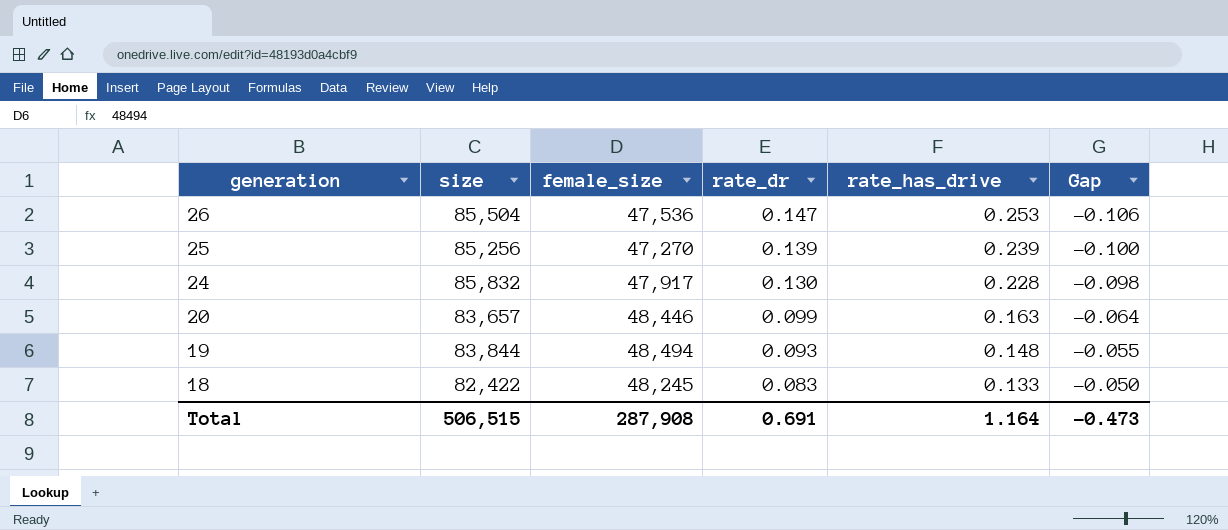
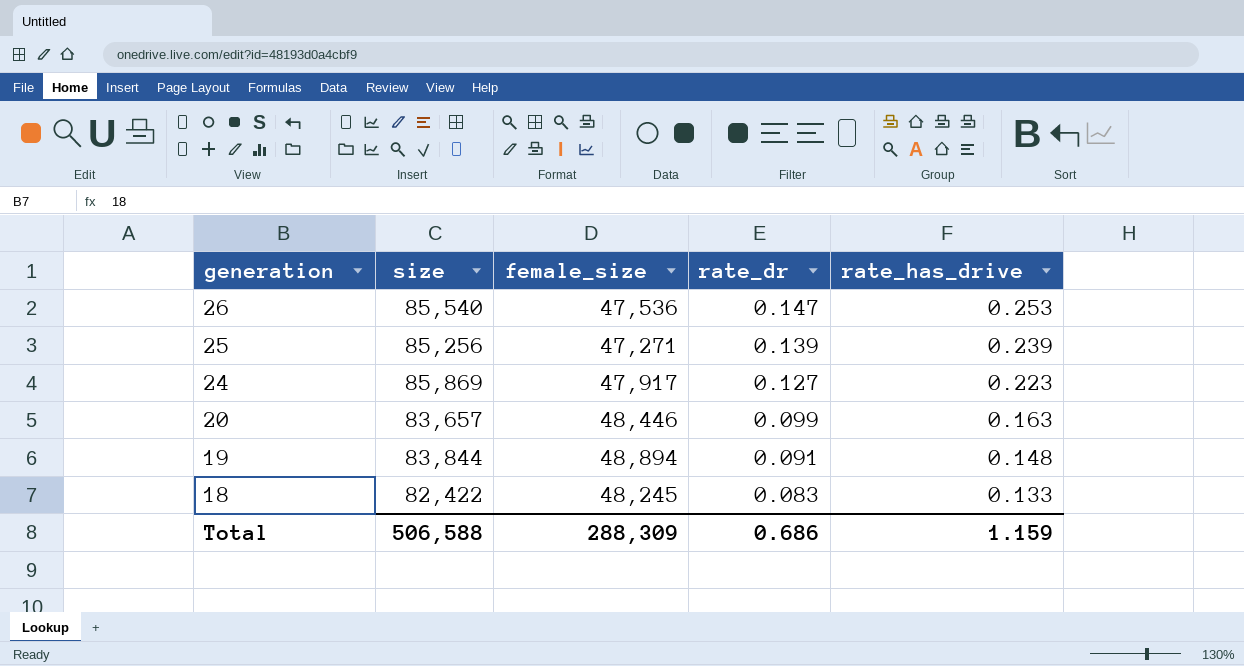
column Gap | formula: [rate_dr] - [rate_has_drive] -> none
26 | size: 85,504 -> 85,540
25 | female_size: 47,270 -> 47,271
24 | size: 85,832 -> 85,869
24 | rate_dr: 0.130 -> 0.127
24 | rate_has_drive: 0.228 -> 0.223
19 | female_size: 48,494 -> 48,894
19 | rate_dr: 0.093 -> 0.091
Total | size: 506,515 -> 506,588
Total | female_size: 287,908 -> 288,309
Total | rate_dr: 0.691 -> 0.686
Total | rate_has_drive: 1.164 -> 1.159

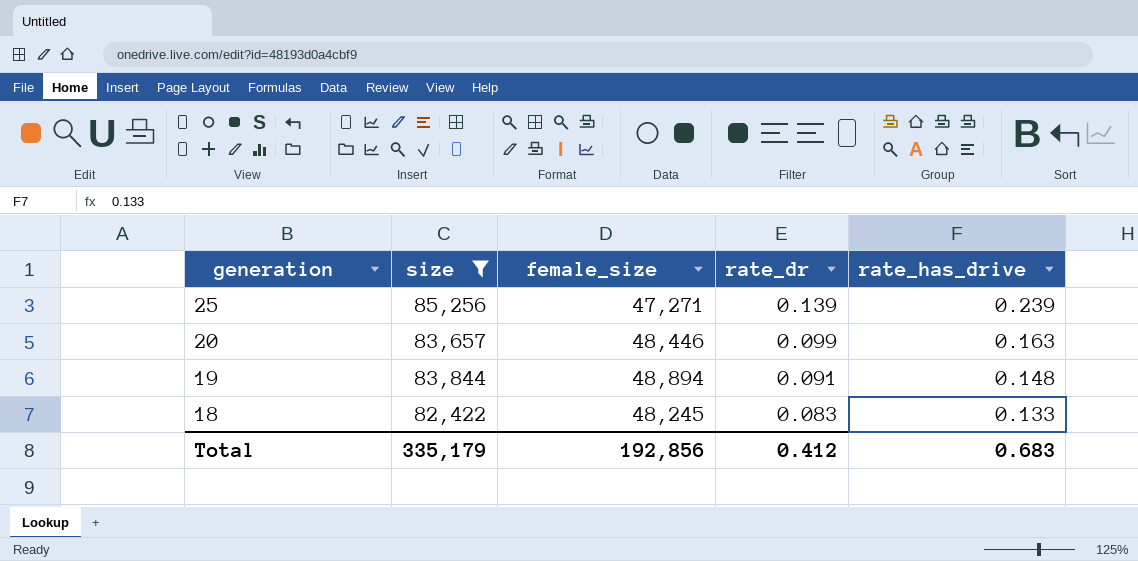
filter: none -> size <= 85,256
Total | size: 506,588 -> 335,179
Total | female_size: 288,309 -> 192,856
Total | rate_dr: 0.686 -> 0.412
Total | rate_has_drive: 1.159 -> 0.683

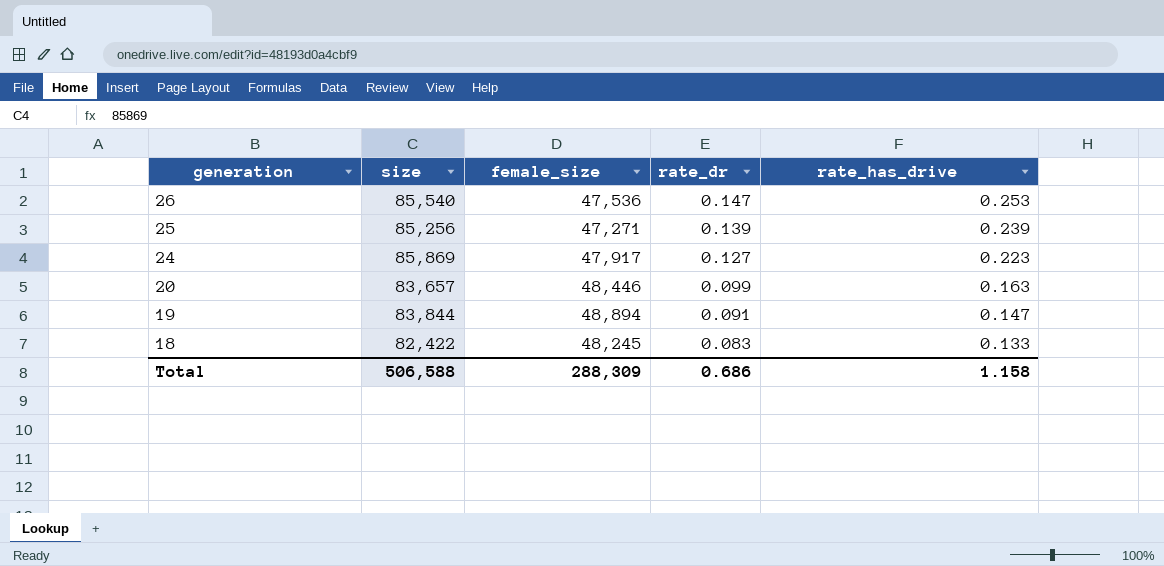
filter: size <= 85,256 -> none
19 | rate_has_drive: 0.148 -> 0.147
Total | size: 335,179 -> 506,588
Total | female_size: 192,856 -> 288,309
Total | rate_dr: 0.412 -> 0.686
Total | rate_has_drive: 0.683 -> 1.158

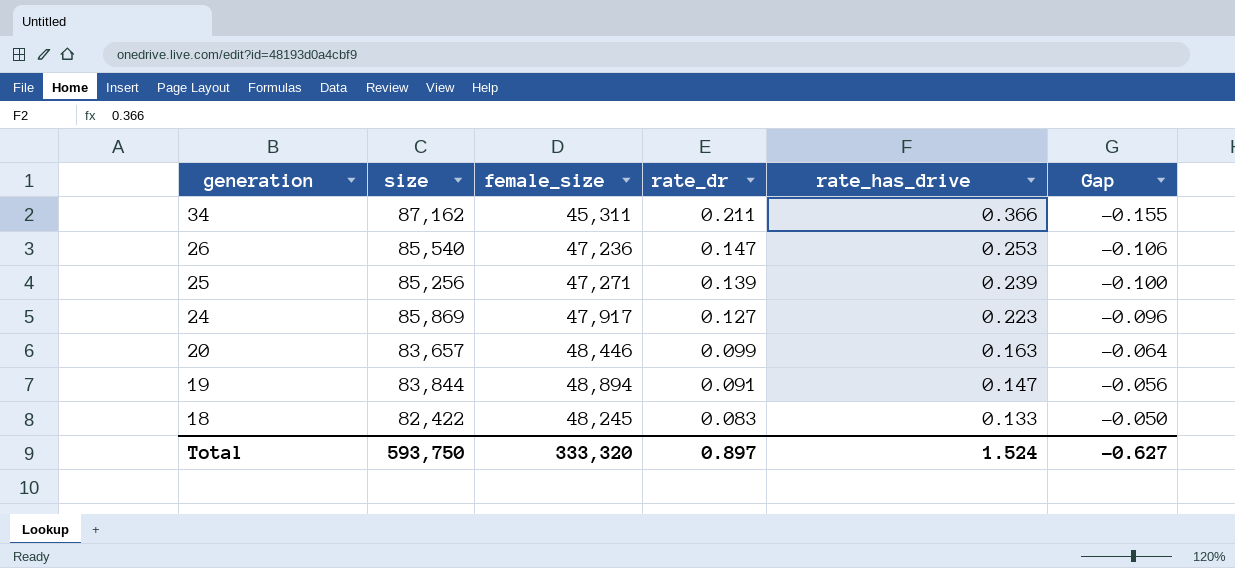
column Gap | formula: none -> [rate_dr] - [rate_has_drive]
row 34: none -> 87,162 | 45,311 | 0.211 | 0.366 | -0.155
26 | female_size: 47,536 -> 47,236
Total | size: 506,588 -> 593,750
Total | female_size: 288,309 -> 333,320
Total | rate_dr: 0.686 -> 0.897
Total | rate_has_drive: 1.158 -> 1.524

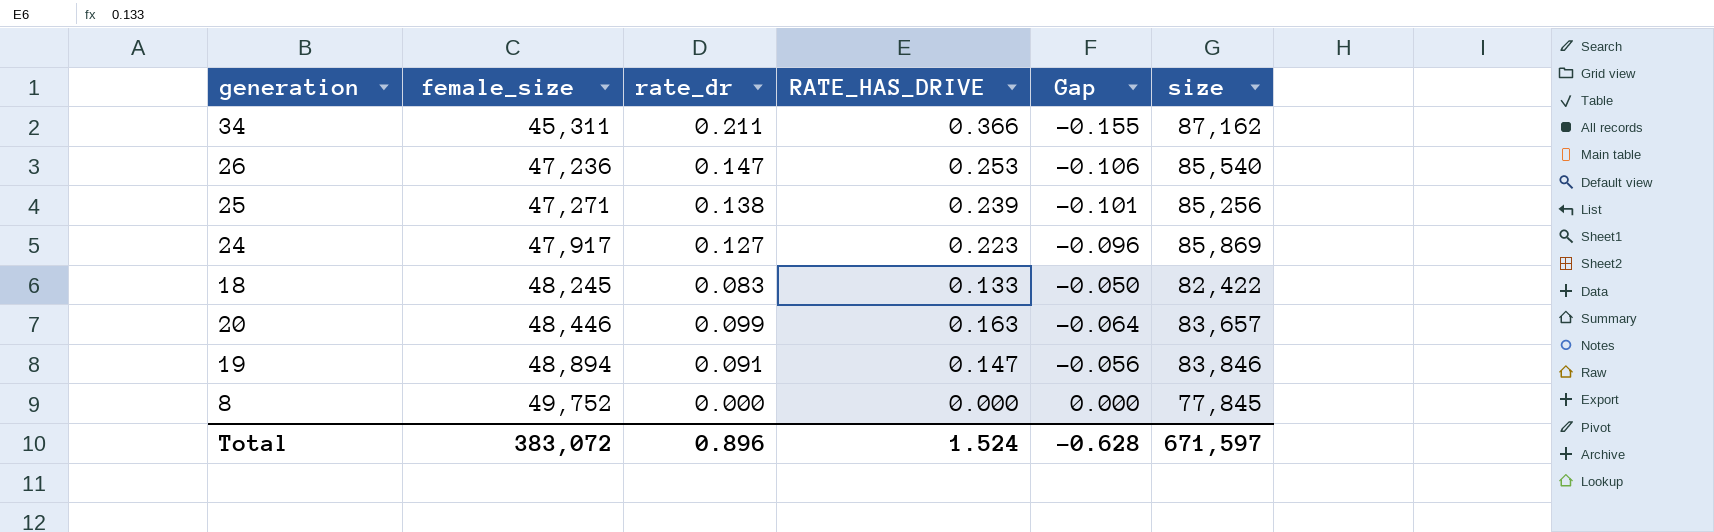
row order: generation descending -> female_size ascending
column name: rate_has_drive -> RATE_HAS_DRIVE
column size | position: 2 -> 6
25 | rate_dr: 0.139 -> 0.138
25 | Gap: -0.100 -> -0.101
19 | size: 83,844 -> 83,846
row 8: none -> 49,752 | 0.000 | 0.000 | 0.000 | 77,845
Total | female_size: 333,320 -> 383,072
Total | rate_dr: 0.897 -> 0.896
Total | Gap: -0.627 -> -0.628
Total | size: 593,750 -> 671,597

